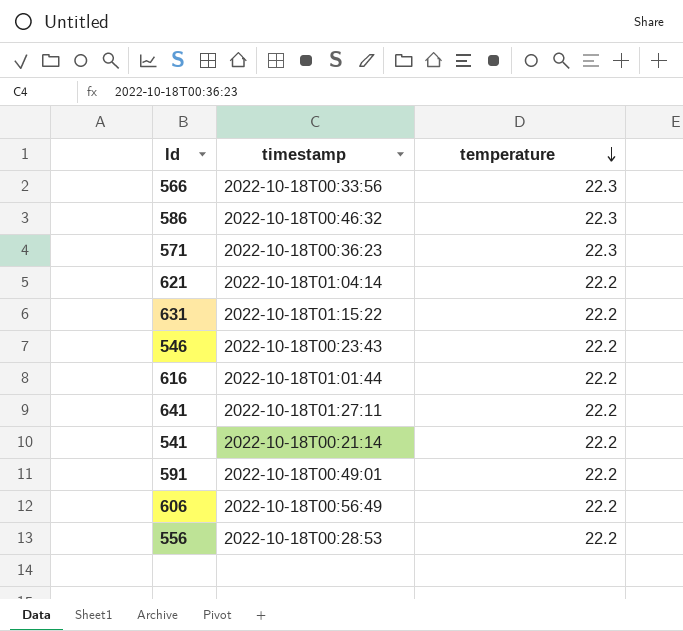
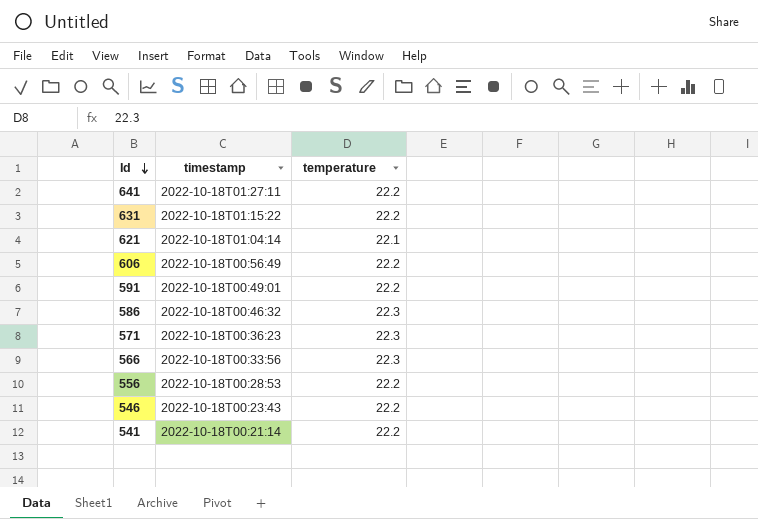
row order: temperature descending -> Id descending
row 616: 2022-10-18T01:01:44 | 22.2 -> none
621 | temperature: 22.2 -> 22.1

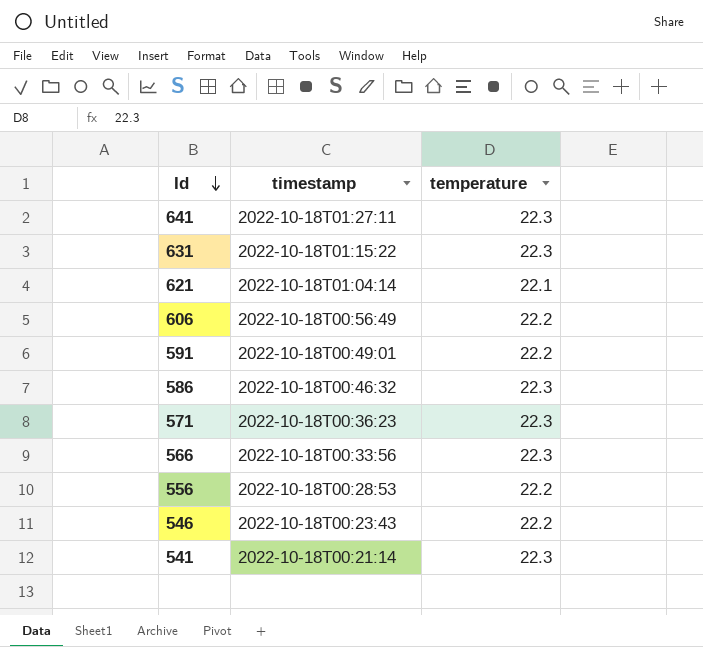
641 | temperature: 22.2 -> 22.3
631 | temperature: 22.2 -> 22.3
541 | temperature: 22.2 -> 22.3

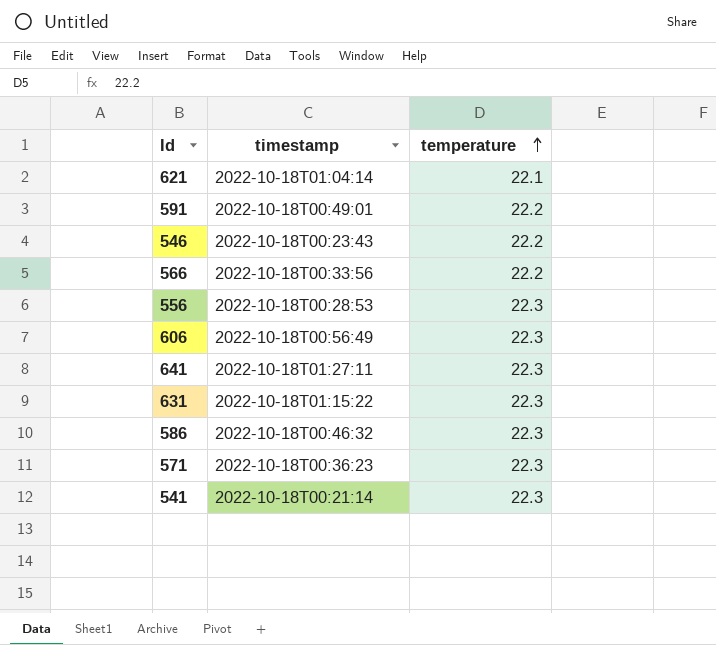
row order: Id descending -> temperature ascending
566 | temperature: 22.3 -> 22.2
556 | temperature: 22.2 -> 22.3
606 | temperature: 22.2 -> 22.3

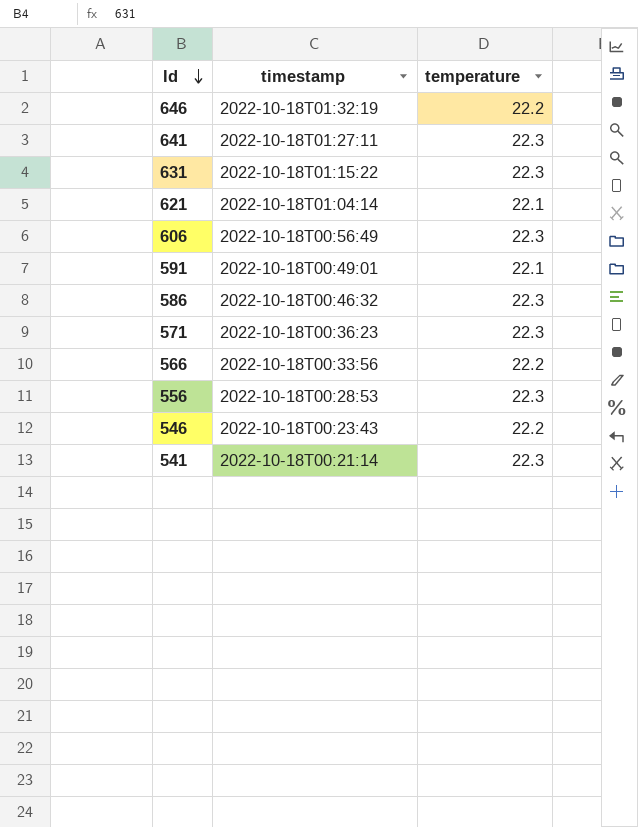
row order: temperature ascending -> Id descending
row 646: none -> 2022-10-18T01:32:19 | 22.2
591 | temperature: 22.2 -> 22.1

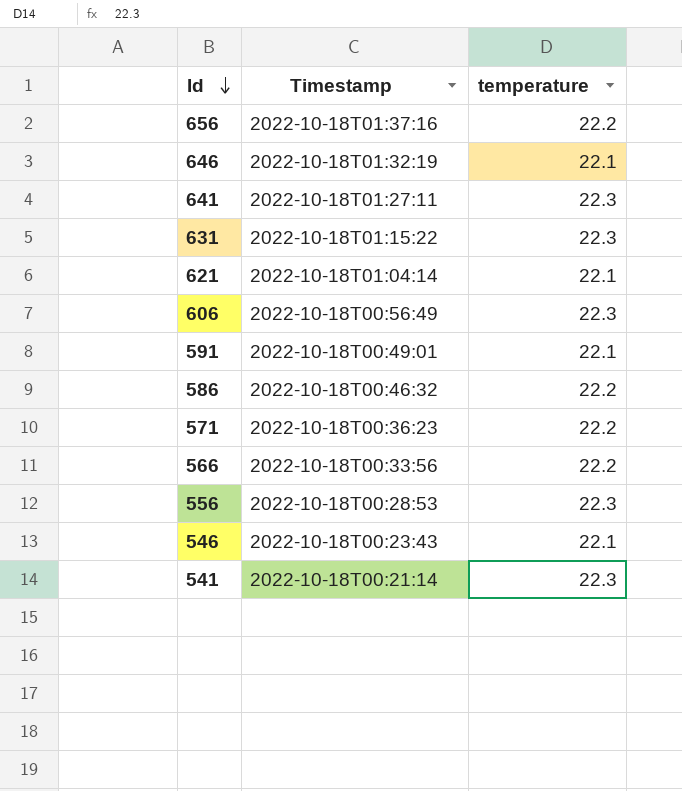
column name: timestamp -> Timestamp
row 656: none -> 2022-10-18T01:37:16 | 22.2
646 | temperature: 22.2 -> 22.1
586 | temperature: 22.3 -> 22.2
571 | temperature: 22.3 -> 22.2
546 | temperature: 22.2 -> 22.1

